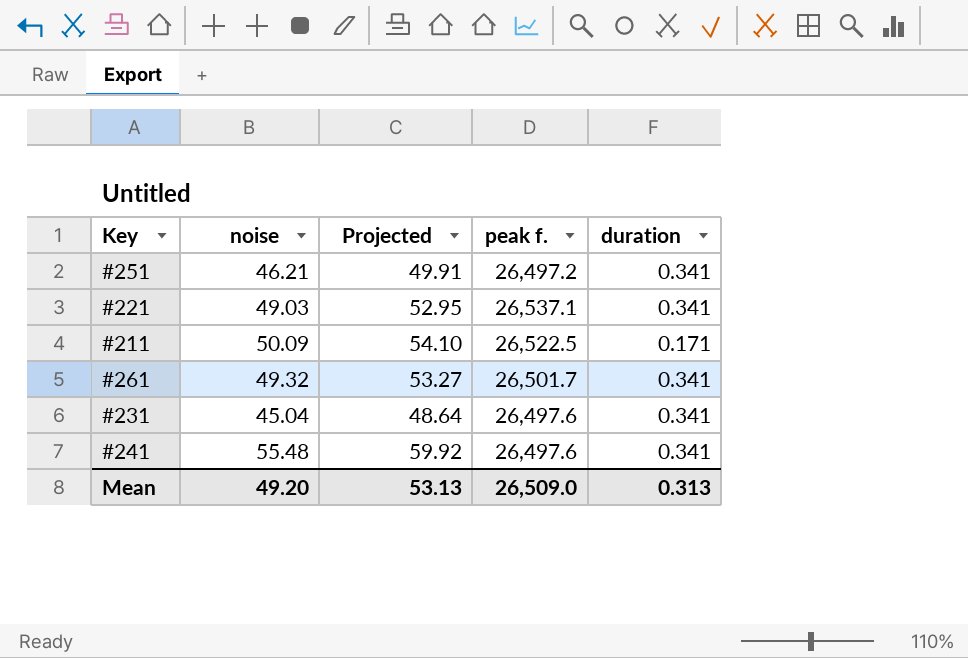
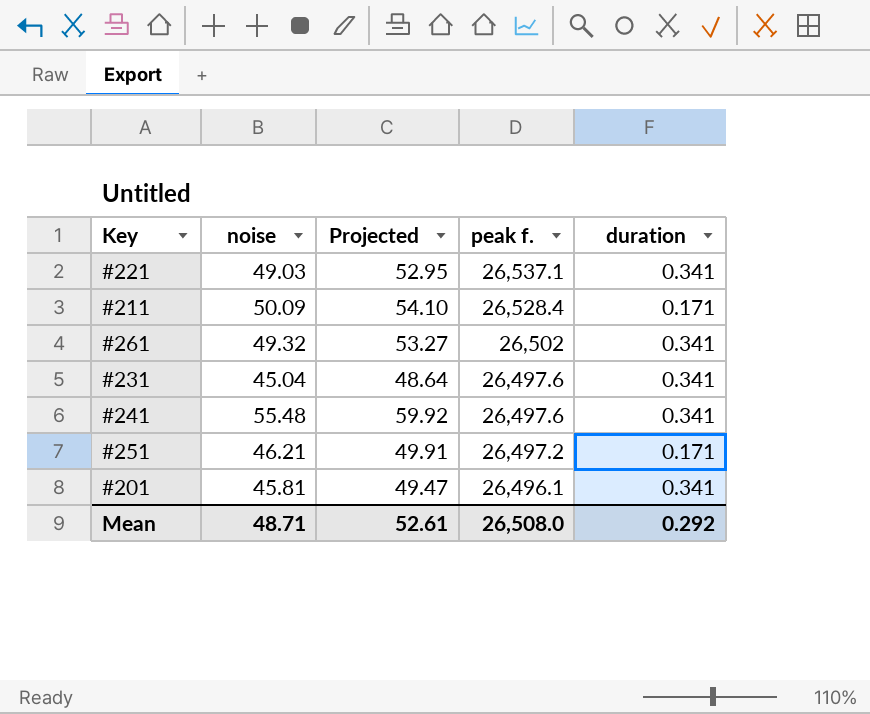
row order: none -> peak f. descending
#211 | peak f.: 26,522.5 -> 26,528.4
#261 | peak f.: 26,501.7 -> 26,502
#251 | duration: 0.341 -> 0.171
row #201: none -> 45.81 | 49.47 | 26,496.1 | 0.341
Mean | noise: 49.20 -> 48.71
Mean | Projected: 53.13 -> 52.61
Mean | peak f.: 26,509.0 -> 26,508.0
Mean | duration: 0.313 -> 0.292

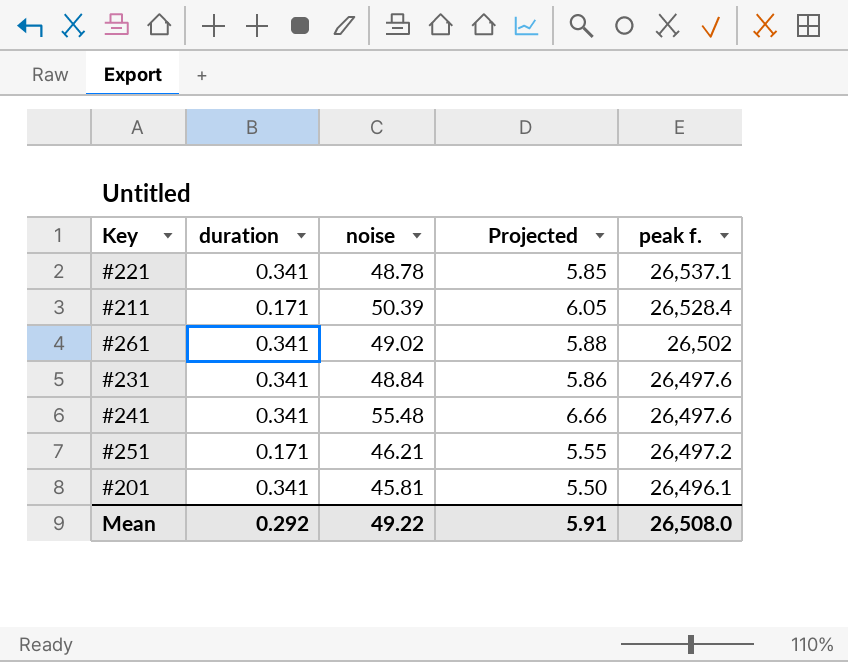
column duration | position: 5 -> 2
column Projected | formula: [noise] * 1.08 -> [noise] * 0.12
#221 | noise: 49.03 -> 48.78
#211 | noise: 50.09 -> 50.39
#261 | noise: 49.32 -> 49.02
#231 | noise: 45.04 -> 48.84
Mean | noise: 48.71 -> 49.22
Mean | Projected: 52.61 -> 5.91

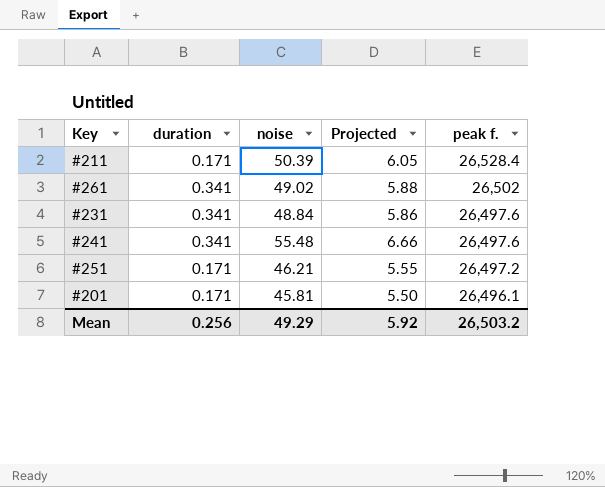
row #221: 0.341 | 48.78 | 5.85 | 26,537.1 -> none
#201 | duration: 0.341 -> 0.171
Mean | duration: 0.292 -> 0.256
Mean | noise: 49.22 -> 49.29
Mean | Projected: 5.91 -> 5.92
Mean | peak f.: 26,508.0 -> 26,503.2

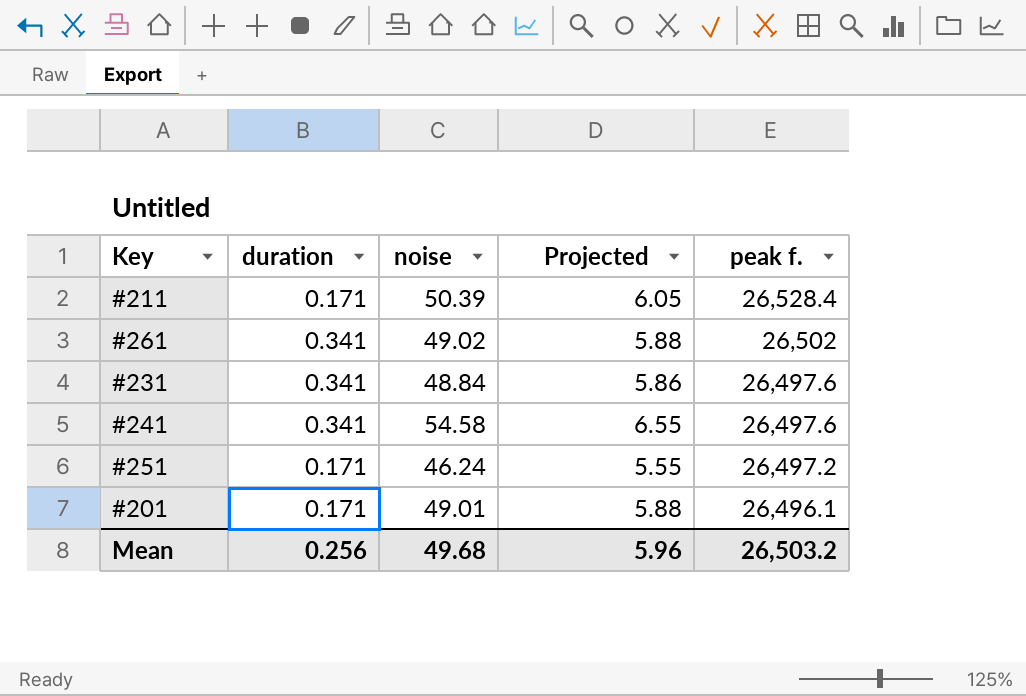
#241 | noise: 55.48 -> 54.58
#241 | Projected: 6.66 -> 6.55
#251 | noise: 46.21 -> 46.24
#201 | noise: 45.81 -> 49.01
#201 | Projected: 5.50 -> 5.88
Mean | noise: 49.29 -> 49.68
Mean | Projected: 5.92 -> 5.96

